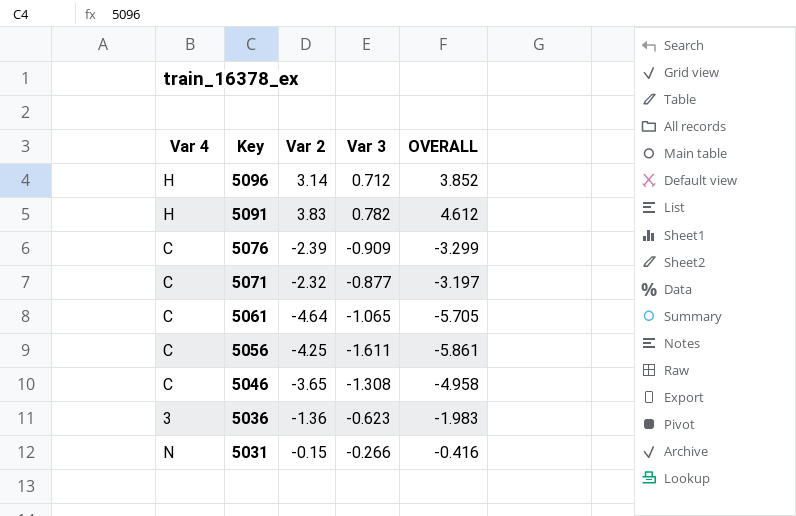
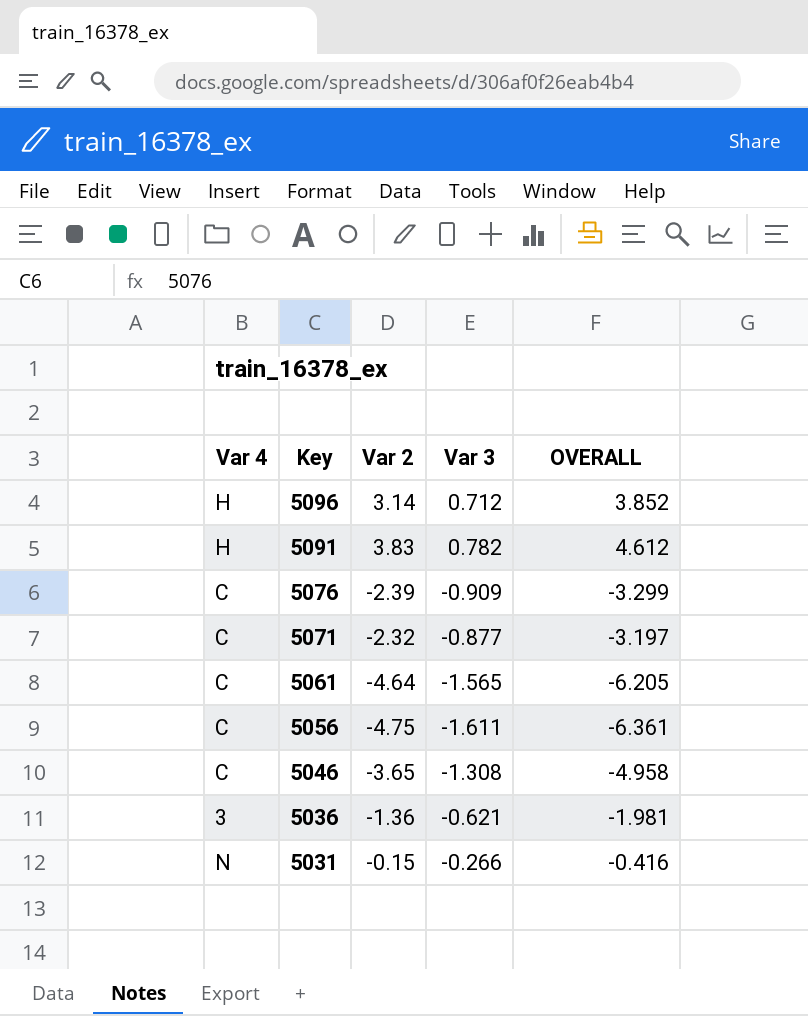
5061 | Var 3: -1.065 -> -1.565
5061 | OVERALL: -5.705 -> -6.205
5056 | Var 2: -4.25 -> -4.75
5056 | OVERALL: -5.861 -> -6.361
5036 | Var 3: -0.623 -> -0.621
5036 | OVERALL: -1.983 -> -1.981

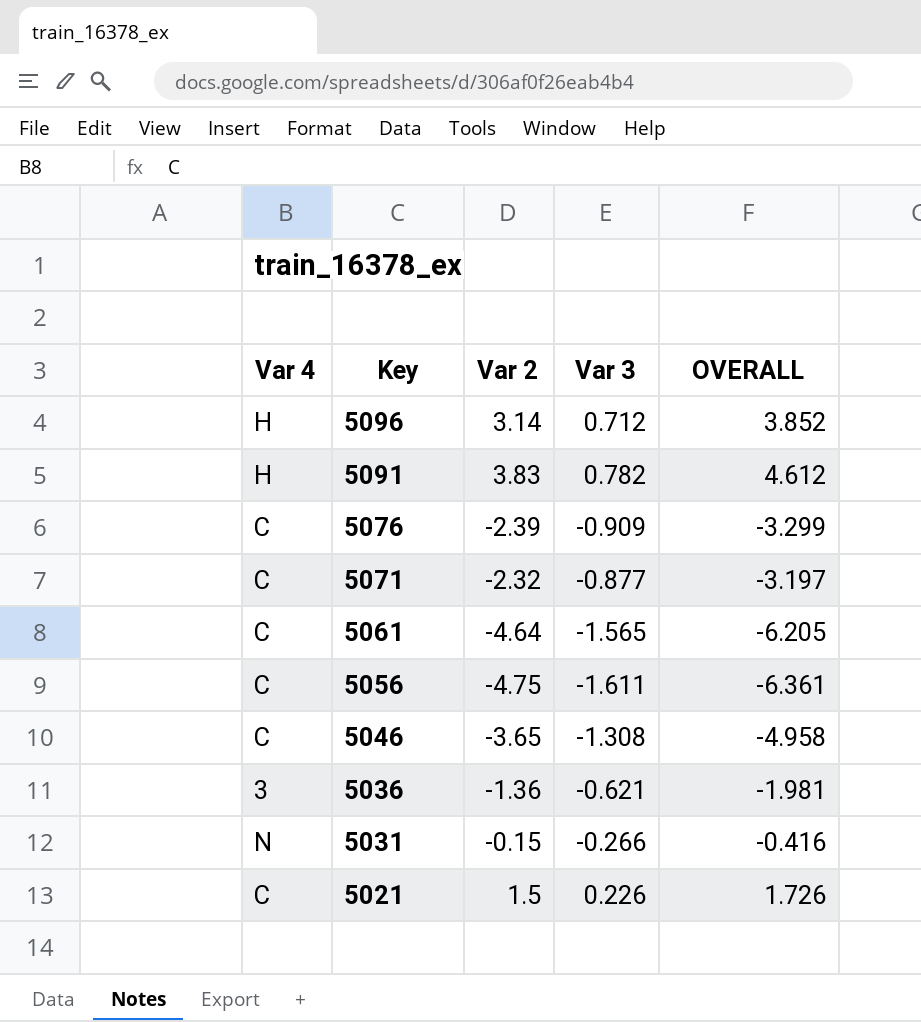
row 5021: none -> C | 1.5 | 0.226 | 1.726

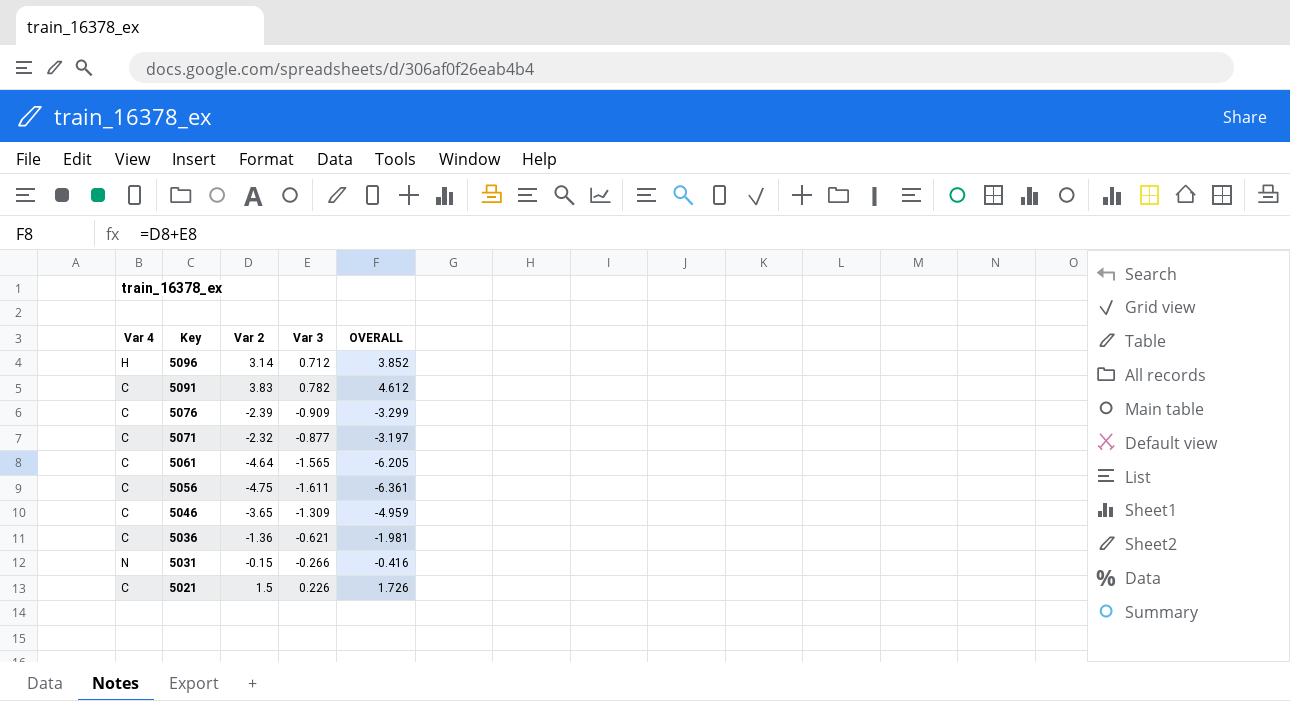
5091 | Var 4: H -> C
5046 | Var 3: -1.308 -> -1.309
5046 | OVERALL: -4.958 -> -4.959
5036 | Var 4: 3 -> C

